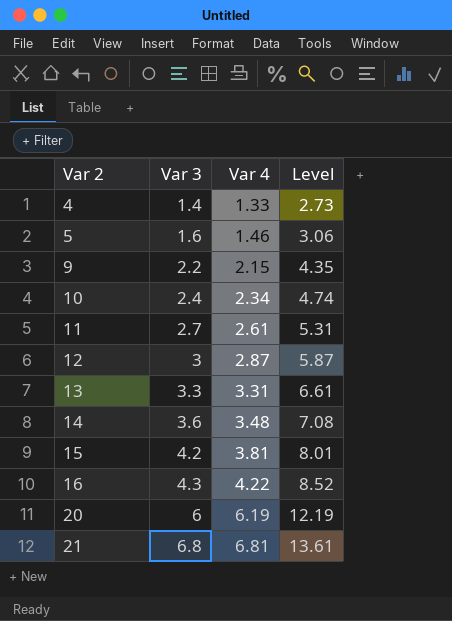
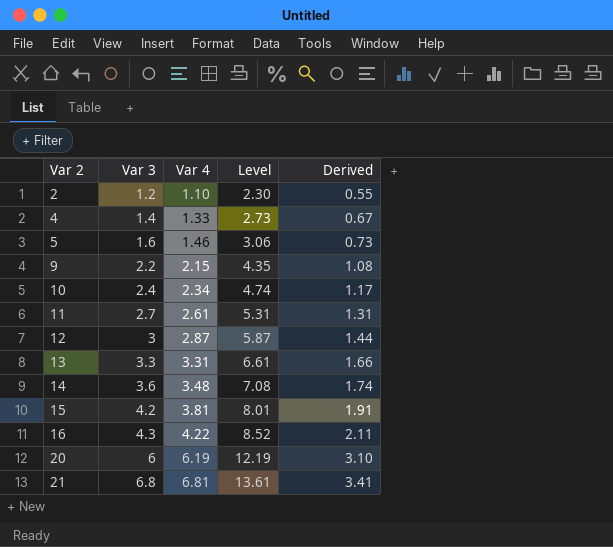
column Derived | formula: none -> [Var 4] * 0.5
row 2: none -> 1.2 | 1.10 | 2.30 | 0.55

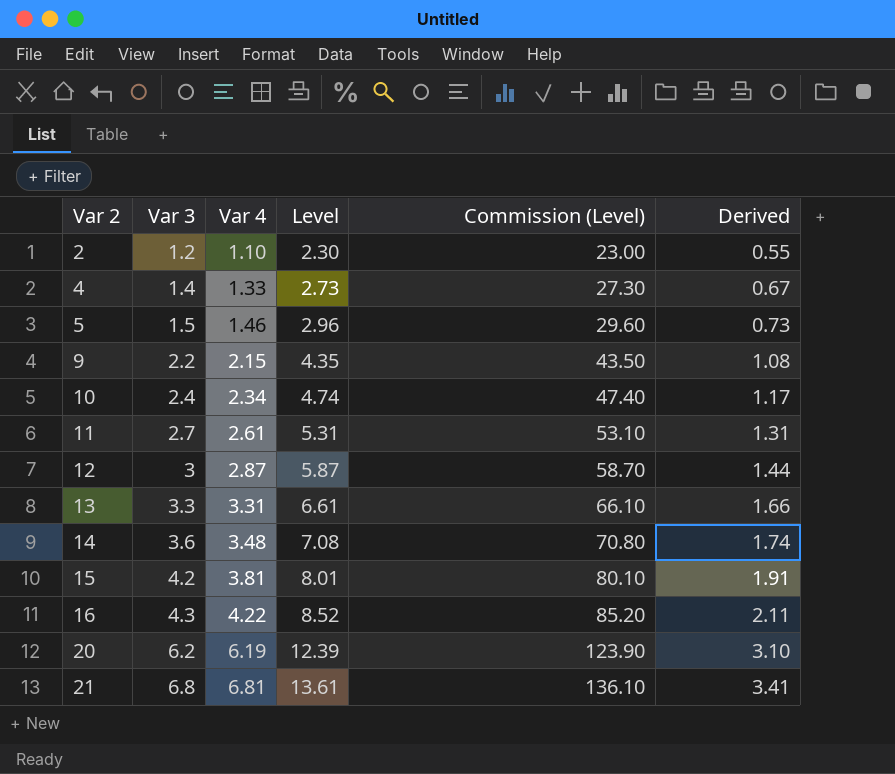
column Commission (Level) | formula: none -> [Level] * 10
5 | Var 3: 1.6 -> 1.5
5 | Level: 3.06 -> 2.96
20 | Var 3: 6 -> 6.2
20 | Level: 12.19 -> 12.39

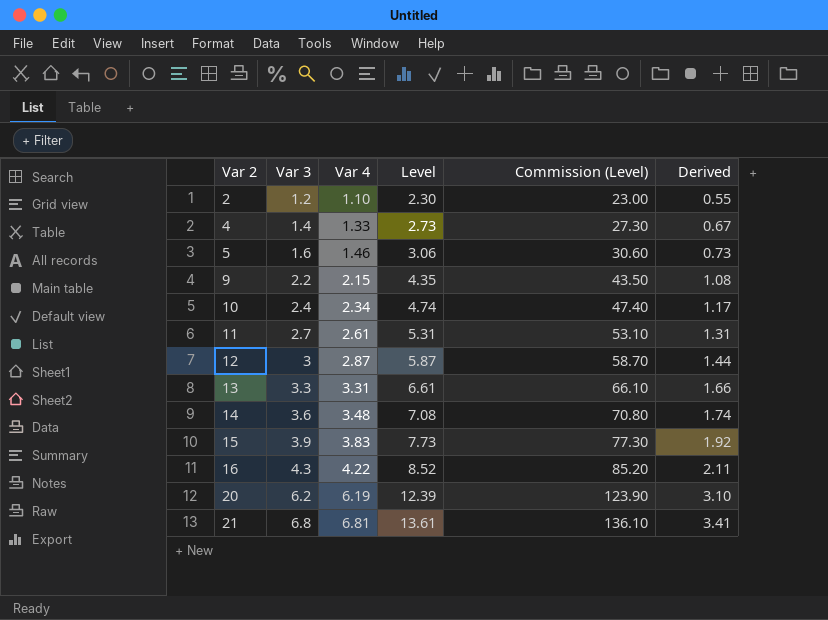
5 | Var 3: 1.5 -> 1.6
5 | Level: 2.96 -> 3.06
5 | Commission (Level): 29.60 -> 30.60
15 | Var 3: 4.2 -> 3.9
15 | Var 4: 3.81 -> 3.83
15 | Level: 8.01 -> 7.73
15 | Commission (Level): 80.10 -> 77.30
15 | Derived: 1.91 -> 1.92

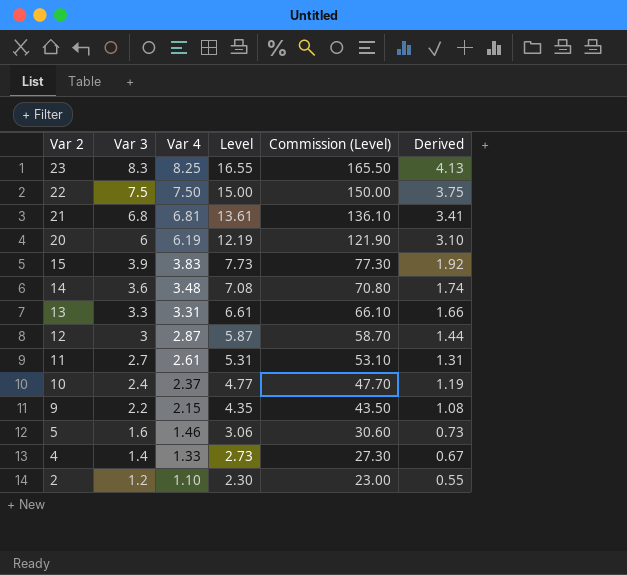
row order: Var 2 ascending -> Var 2 descending
row 16: 4.3 | 4.22 | 8.52 | 85.20 | 2.11 -> none
row 23: none -> 8.3 | 8.25 | 16.55 | 165.50 | 4.13
row 22: none -> 7.5 | 7.50 | 15.00 | 150.00 | 3.75
20 | Var 3: 6.2 -> 6
20 | Level: 12.39 -> 12.19
20 | Commission (Level): 123.90 -> 121.90
10 | Var 4: 2.34 -> 2.37
10 | Level: 4.74 -> 4.77
10 | Commission (Level): 47.40 -> 47.70
10 | Derived: 1.17 -> 1.19

